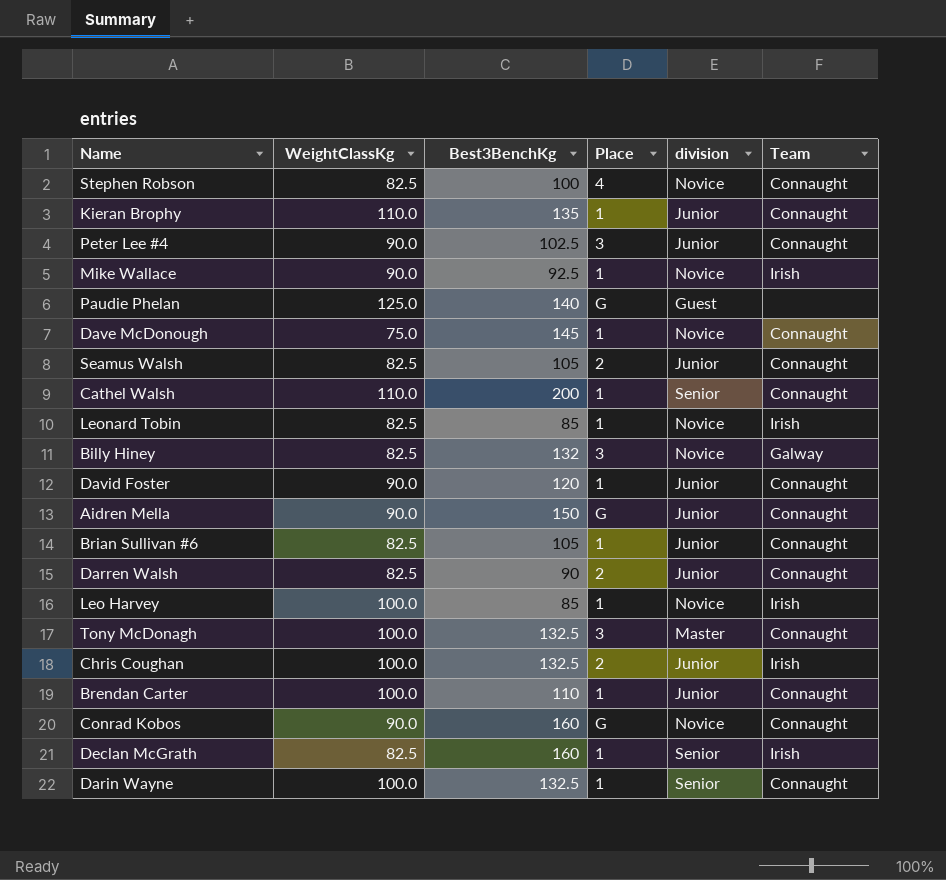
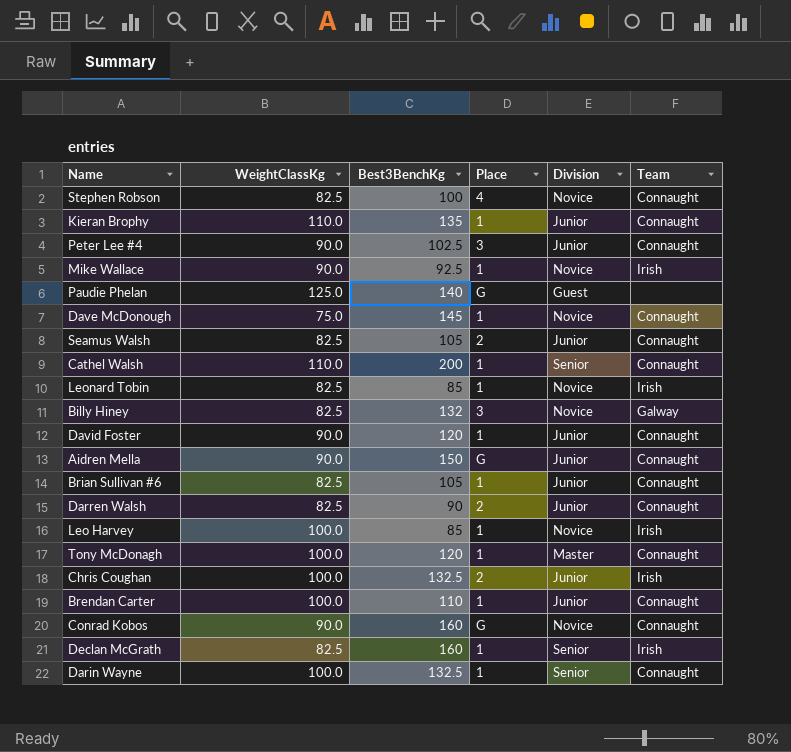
column name: division -> Division
Tony McDonagh | Best3BenchKg: 132.5 -> 120
Tony McDonagh | Place: 3 -> 1

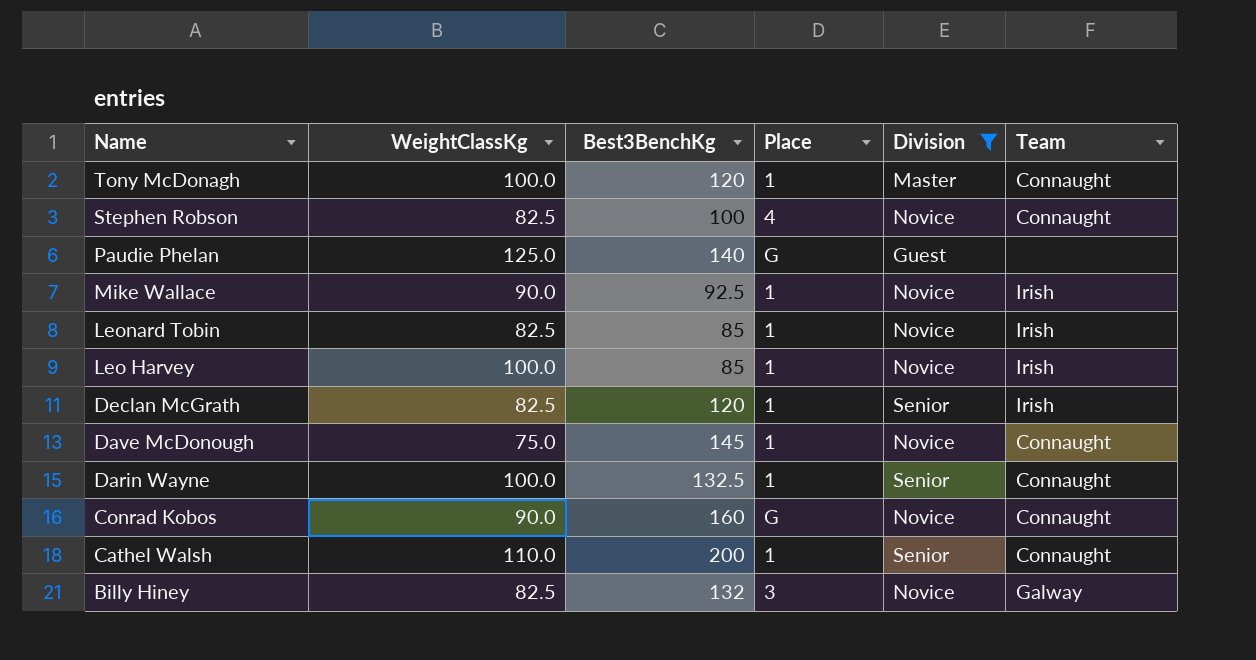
filter: none -> Division != Junior
row order: none -> Name descending
Declan McGrath | Best3BenchKg: 160 -> 120

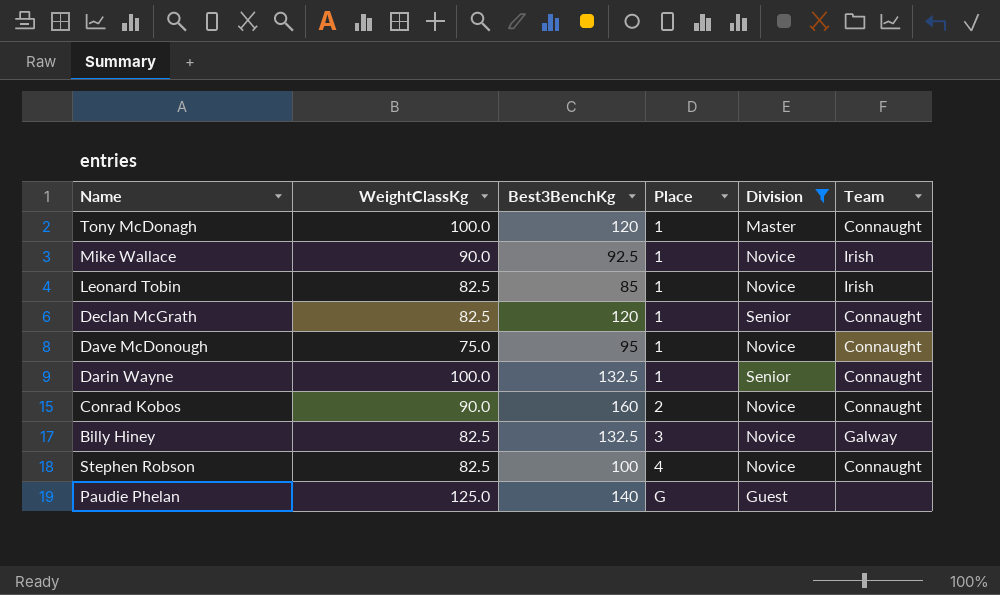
row order: Name descending -> Place ascending
row Leo Harvey: 100.0 | 85 | 1 | Novice | Irish -> none
row Cathel Walsh: 110.0 | 200 | 1 | Senior | Connaught -> none
Declan McGrath | Team: Irish -> Connaught
Dave McDonough | Best3BenchKg: 145 -> 95
Conrad Kobos | Place: G -> 2
Billy Hiney | Best3BenchKg: 132 -> 132.5

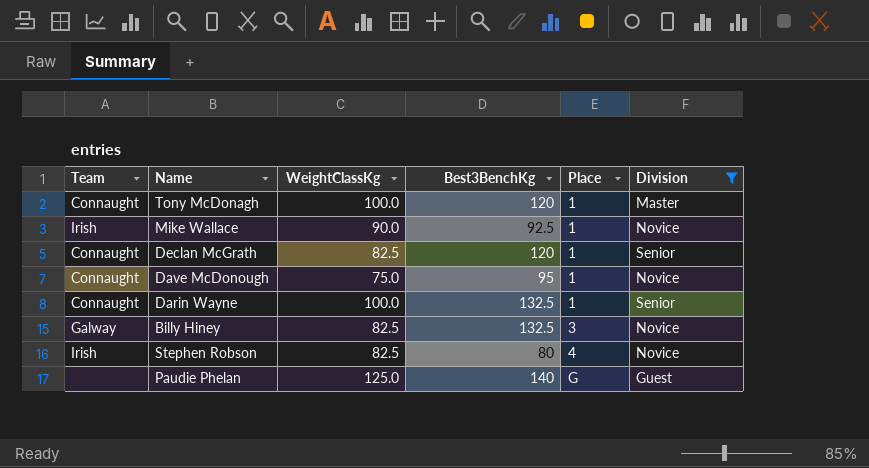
column Team | position: 6 -> 1
row Leonard Tobin: 82.5 | 85 | 1 | Novice | Irish -> none
row Conrad Kobos: 90.0 | 160 | 2 | Novice | Connaught -> none
Stephen Robson | Team: Connaught -> Irish
Stephen Robson | Best3BenchKg: 100 -> 80

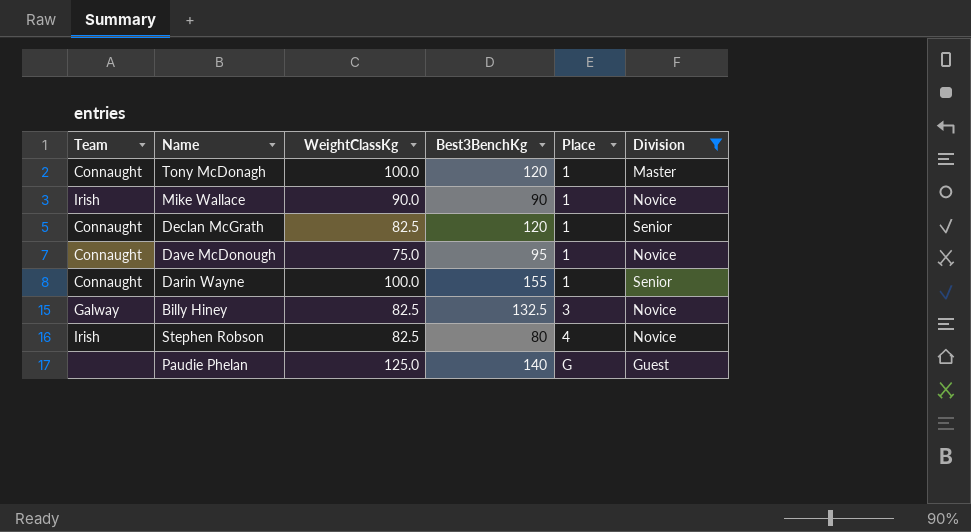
Mike Wallace | Best3BenchKg: 92.5 -> 90
Darin Wayne | Best3BenchKg: 132.5 -> 155

